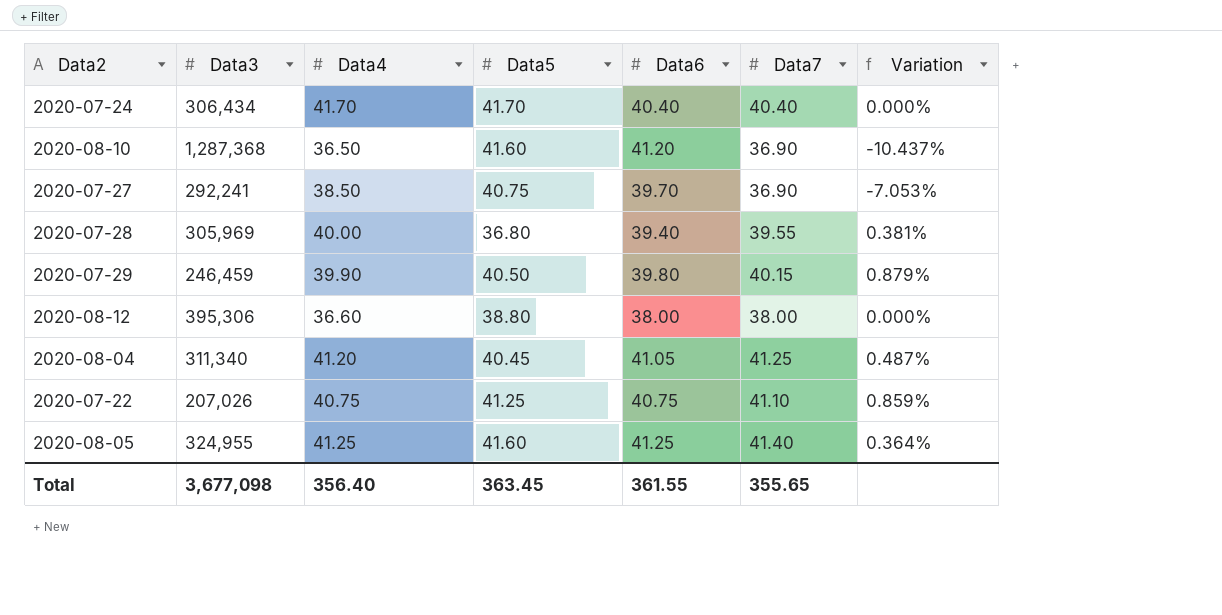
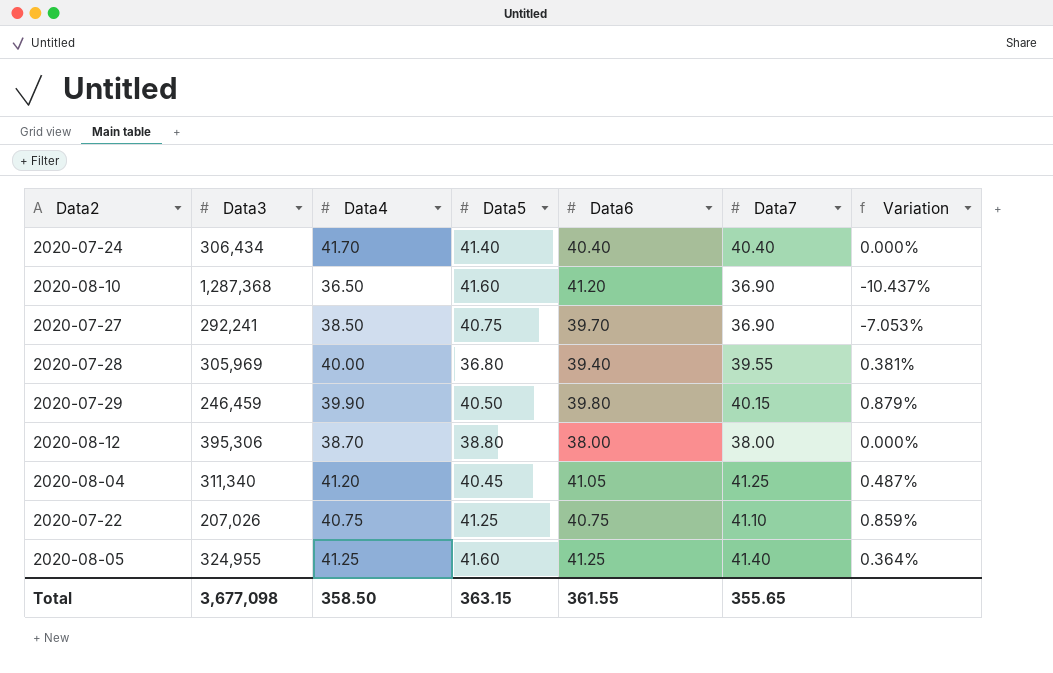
2020-07-24 | Data5: 41.70 -> 41.40
2020-08-12 | Data4: 36.60 -> 38.70
Total | Data4: 356.40 -> 358.50
Total | Data5: 363.45 -> 363.15

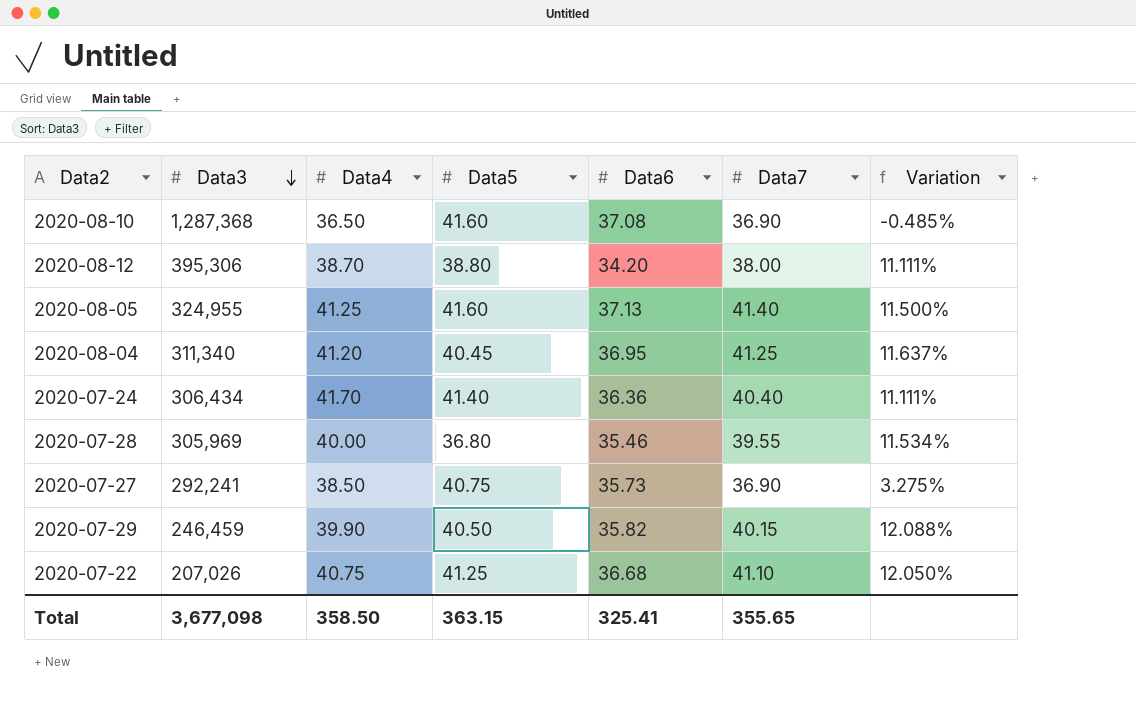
row order: none -> Data3 descending
2020-08-10 | Data6: 41.20 -> 37.08
2020-08-10 | Variation: -10.437% -> -0.485%
2020-08-12 | Data6: 38.00 -> 34.20
2020-08-12 | Variation: 0.000% -> 11.111%
2020-08-05 | Data6: 41.25 -> 37.13
2020-08-05 | Variation: 0.364% -> 11.500%
2020-08-04 | Data6: 41.05 -> 36.95
2020-08-04 | Variation: 0.487% -> 11.637%
2020-07-24 | Data6: 40.40 -> 36.36
2020-07-24 | Variation: 0.000% -> 11.111%
2020-07-28 | Data6: 39.40 -> 35.46
2020-07-28 | Variation: 0.381% -> 11.534%
2020-07-27 | Data6: 39.70 -> 35.73
2020-07-27 | Variation: -7.053% -> 3.275%
2020-07-29 | Data6: 39.80 -> 35.82
2020-07-29 | Variation: 0.879% -> 12.088%
2020-07-22 | Data6: 40.75 -> 36.68
2020-07-22 | Variation: 0.859% -> 12.050%
Total | Data6: 361.55 -> 325.41

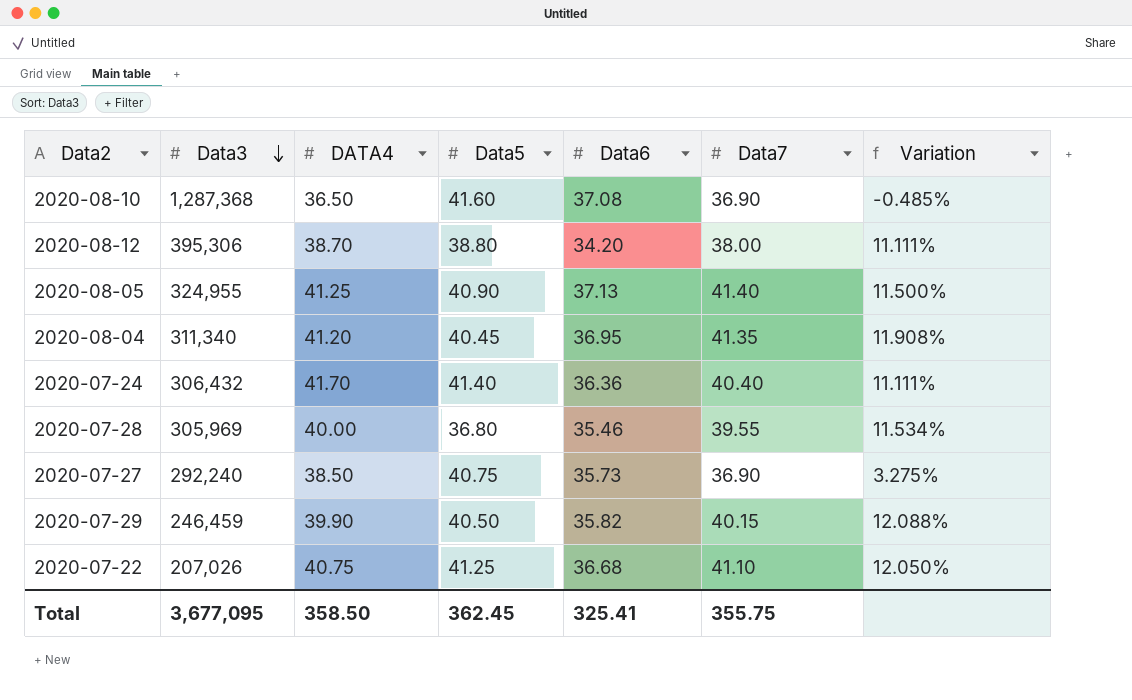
column name: Data4 -> DATA4
2020-08-05 | Data5: 41.60 -> 40.90
2020-08-04 | Data7: 41.25 -> 41.35
2020-08-04 | Variation: 11.637% -> 11.908%
2020-07-24 | Data3: 306,434 -> 306,432
2020-07-27 | Data3: 292,241 -> 292,240
Total | Data3: 3,677,098 -> 3,677,095
Total | Data5: 363.15 -> 362.45
Total | Data7: 355.65 -> 355.75

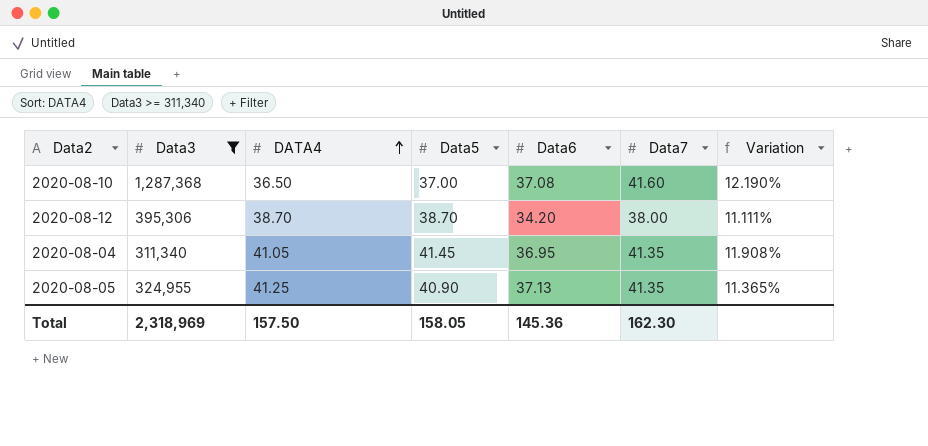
filter: none -> Data3 >= 311,340
row order: Data3 descending -> DATA4 ascending
2020-08-10 | Data5: 41.60 -> 37.00
2020-08-10 | Data7: 36.90 -> 41.60
2020-08-10 | Variation: -0.485% -> 12.190%
2020-08-12 | Data5: 38.80 -> 38.70
2020-08-04 | DATA4: 41.20 -> 41.05
2020-08-04 | Data5: 40.45 -> 41.45
2020-08-05 | Data7: 41.40 -> 41.35
2020-08-05 | Variation: 11.500% -> 11.365%
Total | Data3: 3,677,095 -> 2,318,969
Total | DATA4: 358.50 -> 157.50
Total | Data5: 362.45 -> 158.05
Total | Data6: 325.41 -> 145.36
Total | Data7: 355.75 -> 162.30

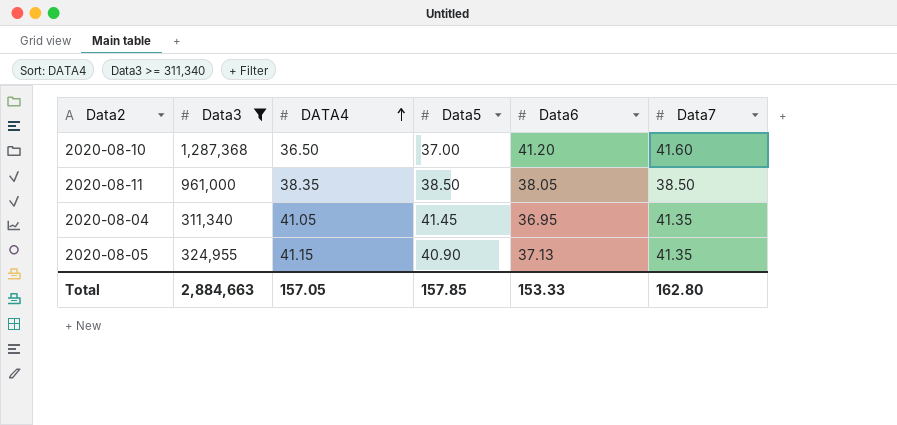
column Variation | formula: ([Data7] - [Data6]) / [Data6] -> none
row 2020-08-12: 395,306 | 38.70 | 38.70 | 34.20 | 38.00 | 11.111% -> none
2020-08-10 | Data6: 37.08 -> 41.20
row 2020-08-11: none -> 961,000 | 38.35 | 38.50 | 38.05 | 38.50
2020-08-05 | DATA4: 41.25 -> 41.15
Total | Data3: 2,318,969 -> 2,884,663
Total | DATA4: 157.50 -> 157.05
Total | Data5: 158.05 -> 157.85
Total | Data6: 145.36 -> 153.33
Total | Data7: 162.30 -> 162.80

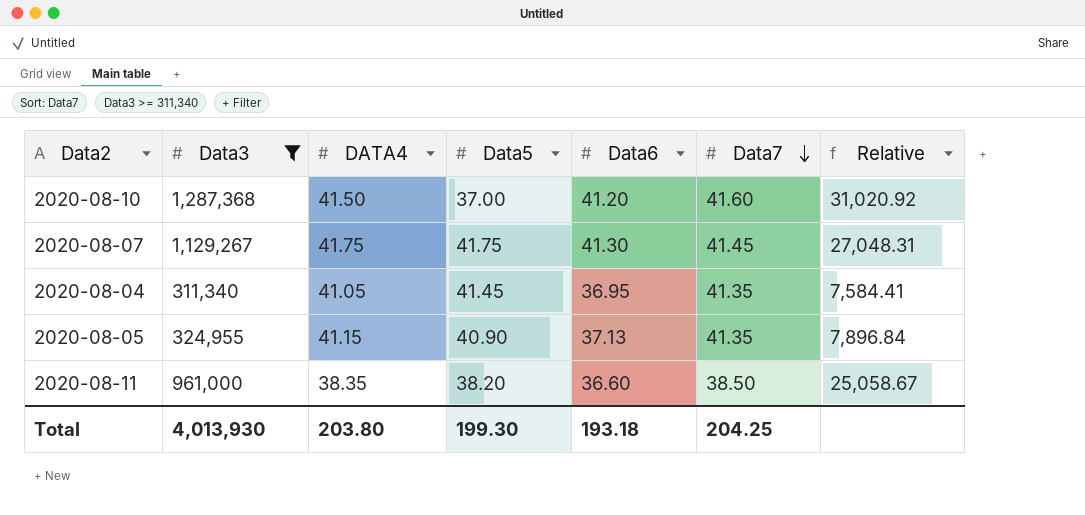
row order: DATA4 ascending -> Data7 descending
column Relative | formula: none -> [Data3] / [DATA4]
2020-08-10 | DATA4: 36.50 -> 41.50
row 2020-08-07: none -> 1,129,267 | 41.75 | 41.75 | 41.30 | 41.45 | 27,048.31
2020-08-11 | Data5: 38.50 -> 38.20
2020-08-11 | Data6: 38.05 -> 36.60
Total | Data3: 2,884,663 -> 4,013,930
Total | DATA4: 157.05 -> 203.80
Total | Data5: 157.85 -> 199.30
Total | Data6: 153.33 -> 193.18
Total | Data7: 162.80 -> 204.25

